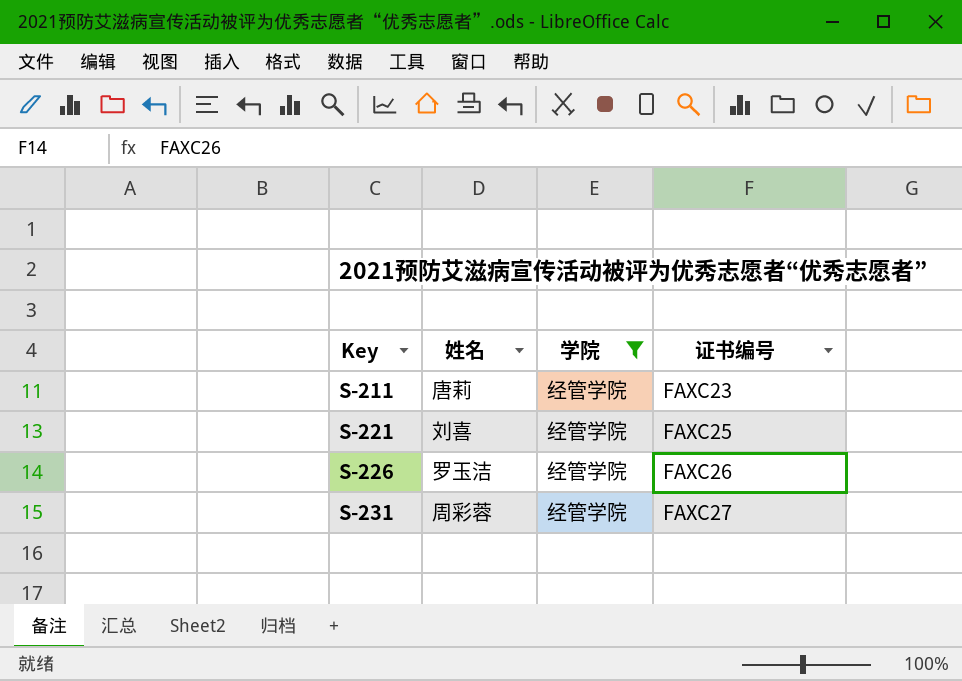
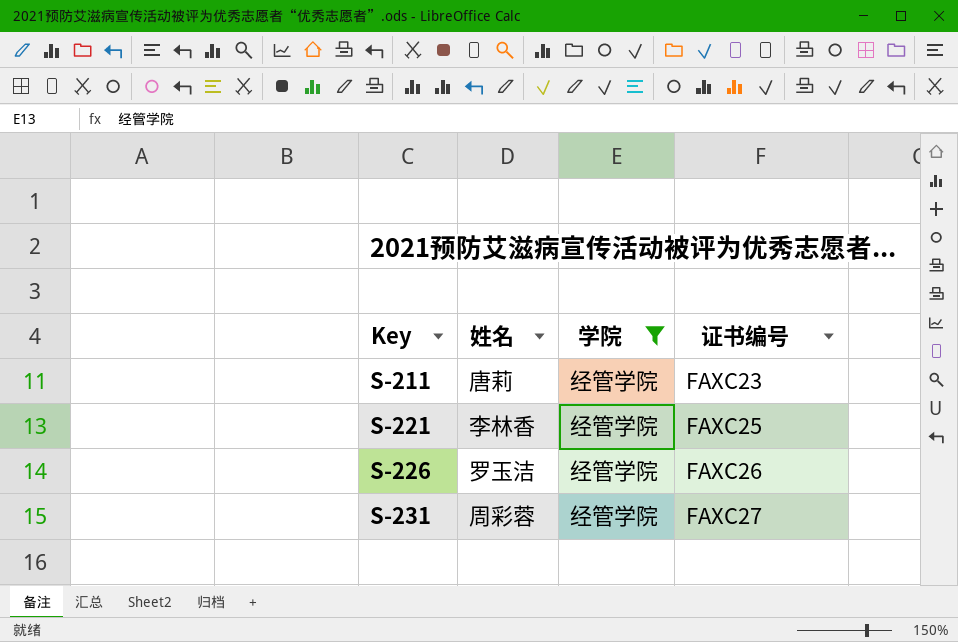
S-221 | 姓名: 刘喜 -> 李林香

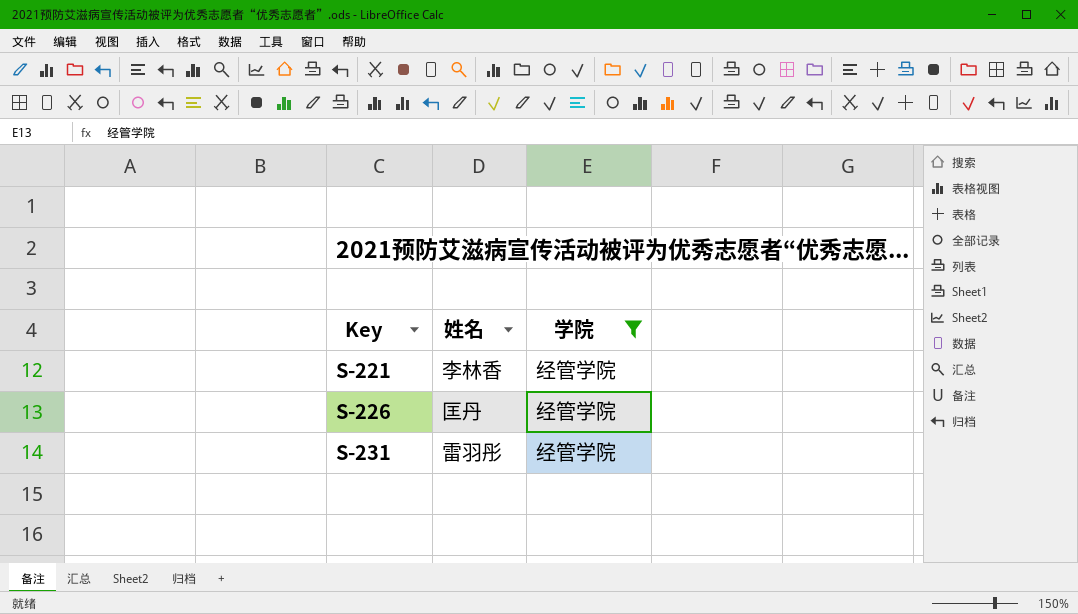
column 证书编号 | position: 4 -> none
row S-211: 唐莉 | 经管学院 | FAXC23 -> none
S-226 | 姓名: 罗玉洁 -> 匡丹
S-231 | 姓名: 周彩蓉 -> 雷羽彤

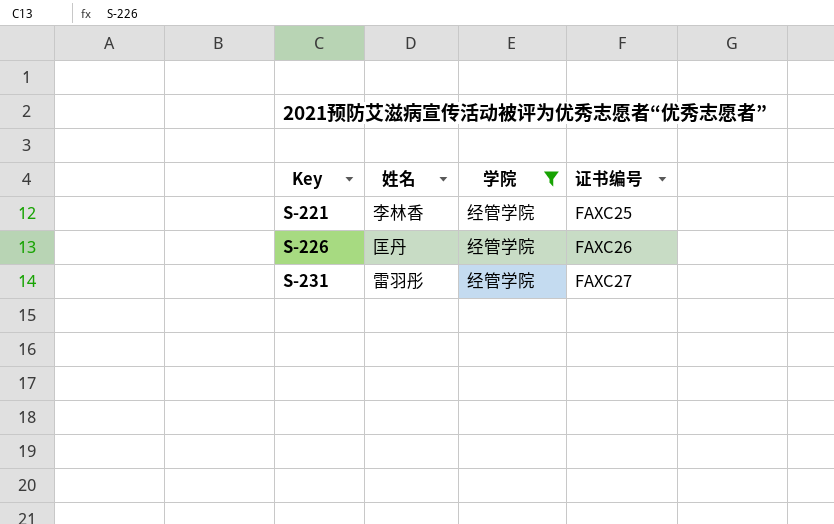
column 证书编号 | position: none -> 4

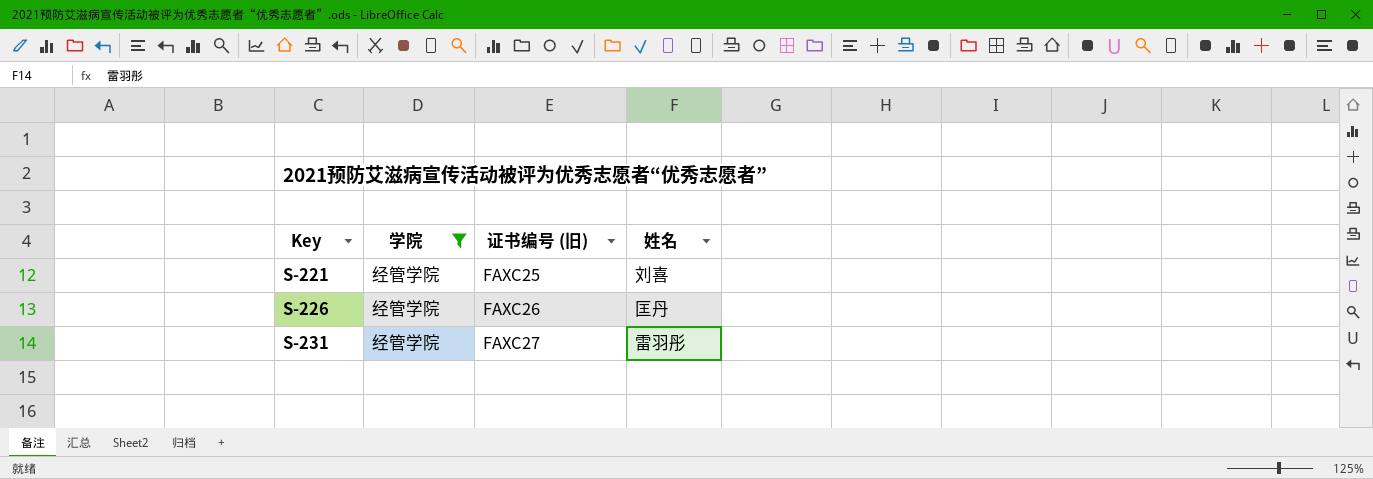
column name: 证书编号 -> 证书编号 (旧)
column 姓名 | position: 2 -> 4
S-221 | 姓名: 李林香 -> 刘喜

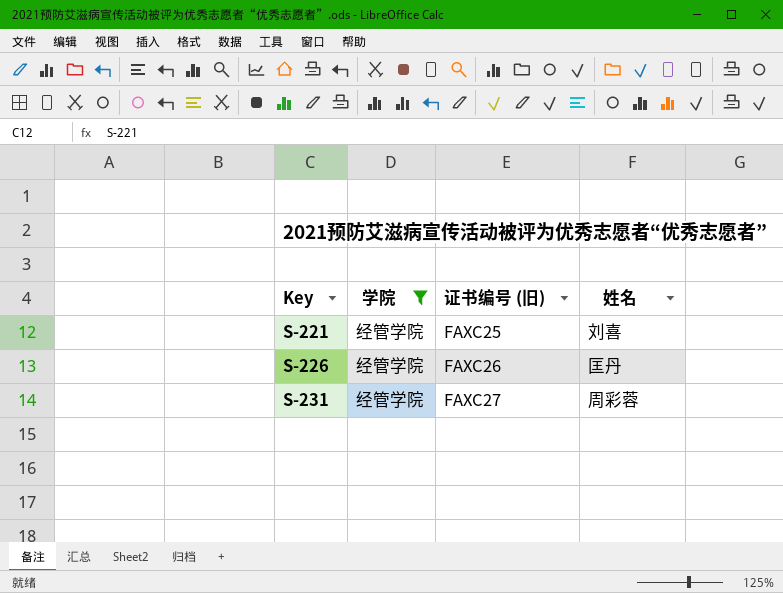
S-231 | 姓名: 雷羽彤 -> 周彩蓉

